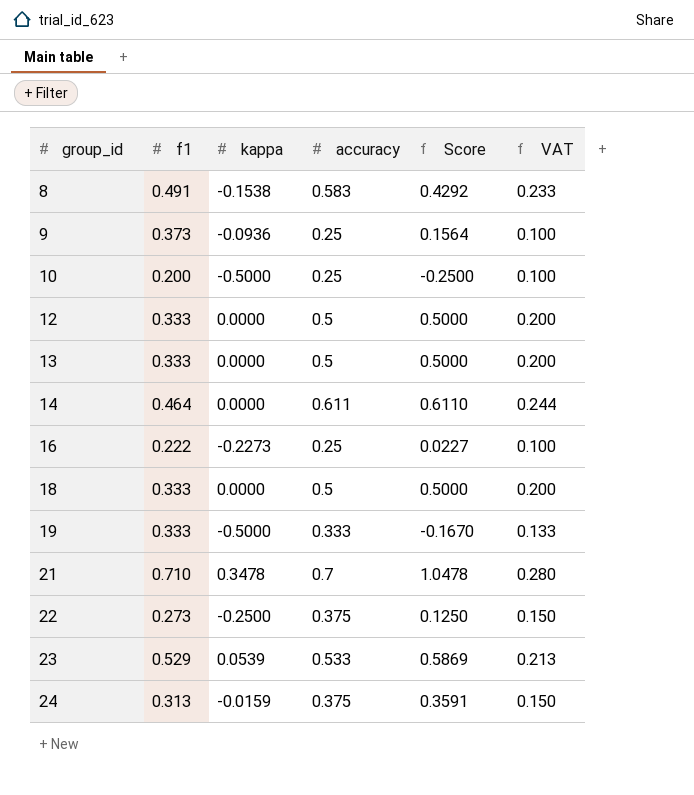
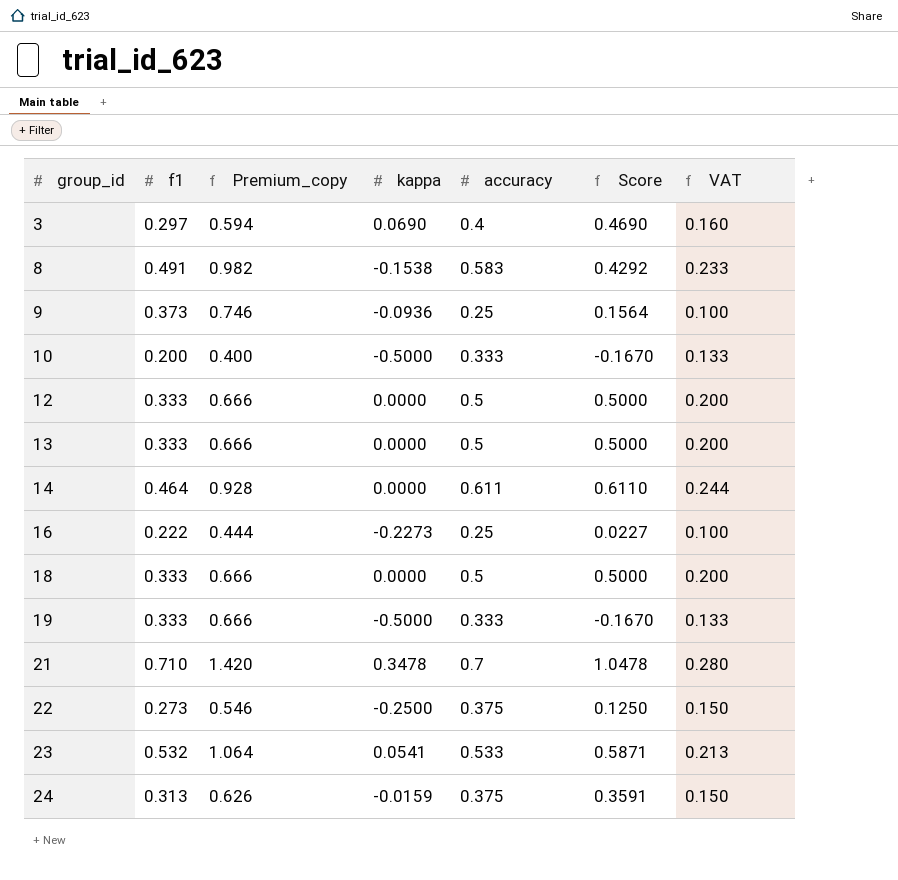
column Premium_copy | formula: none -> [f1] * 2
row 3: none -> 0.297 | 0.594 | 0.0690 | 0.4 | 0.4690 | 0.160
10 | accuracy: 0.25 -> 0.333
10 | Score: -0.2500 -> -0.1670
10 | VAT: 0.100 -> 0.133
23 | f1: 0.529 -> 0.532
23 | kappa: 0.0539 -> 0.0541
23 | Score: 0.5869 -> 0.5871

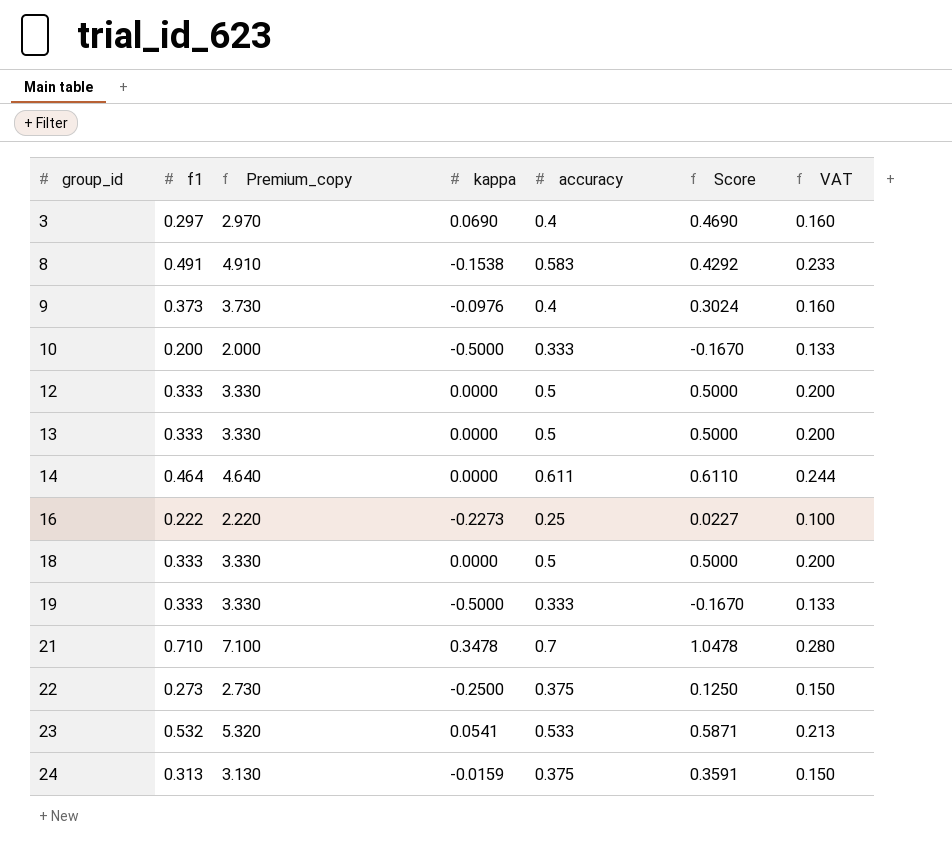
column Premium_copy | formula: [f1] * 2 -> [f1] * 10
9 | kappa: -0.0936 -> -0.0976
9 | accuracy: 0.25 -> 0.4
9 | Score: 0.1564 -> 0.3024
9 | VAT: 0.100 -> 0.160

